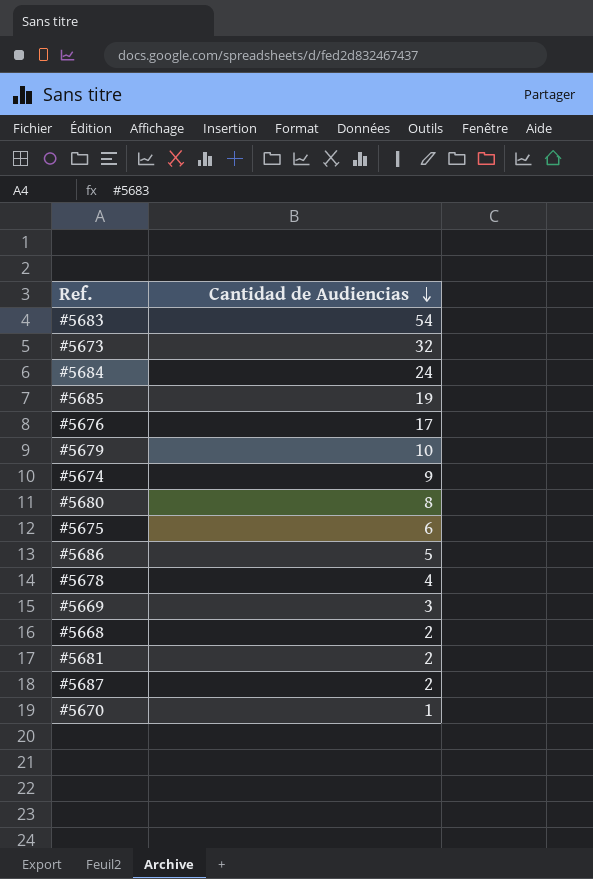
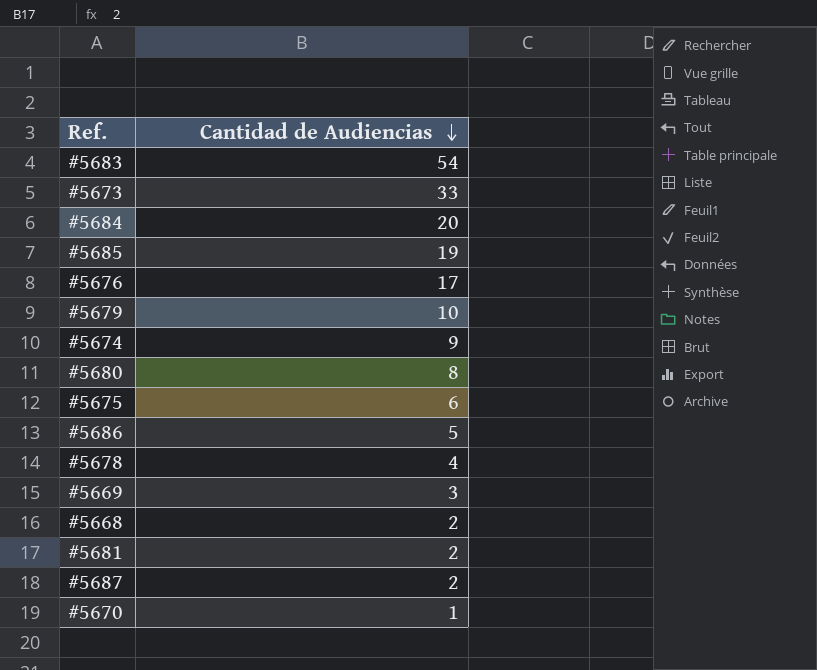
#5673 | Cantidad de Audiencias: 32 -> 33
#5684 | Cantidad de Audiencias: 24 -> 20

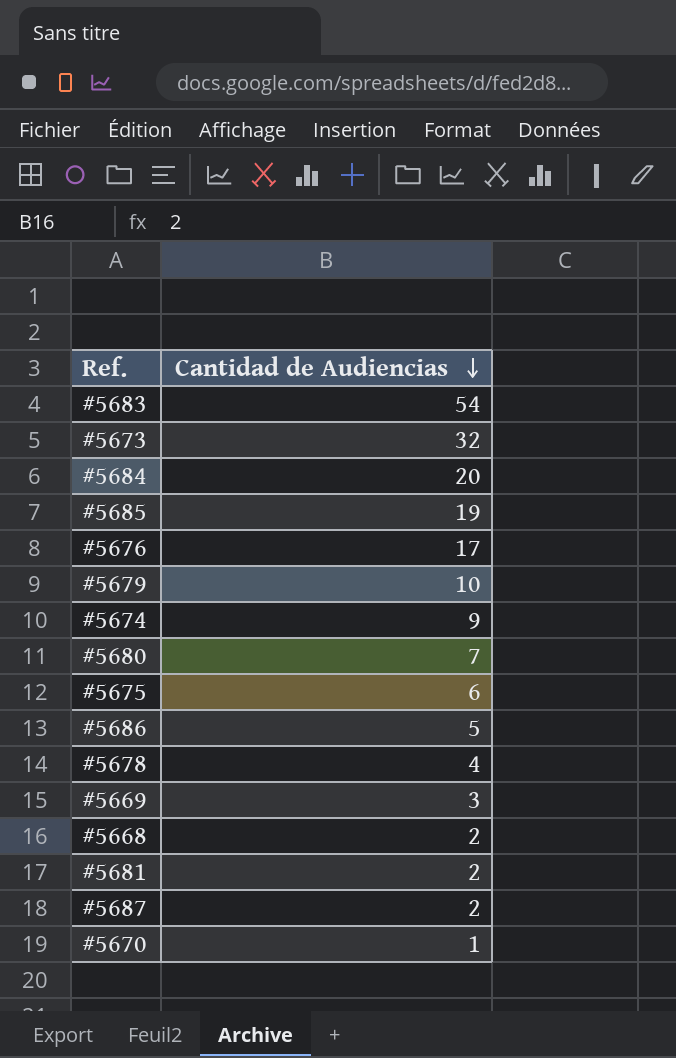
#5673 | Cantidad de Audiencias: 33 -> 32
#5680 | Cantidad de Audiencias: 8 -> 7

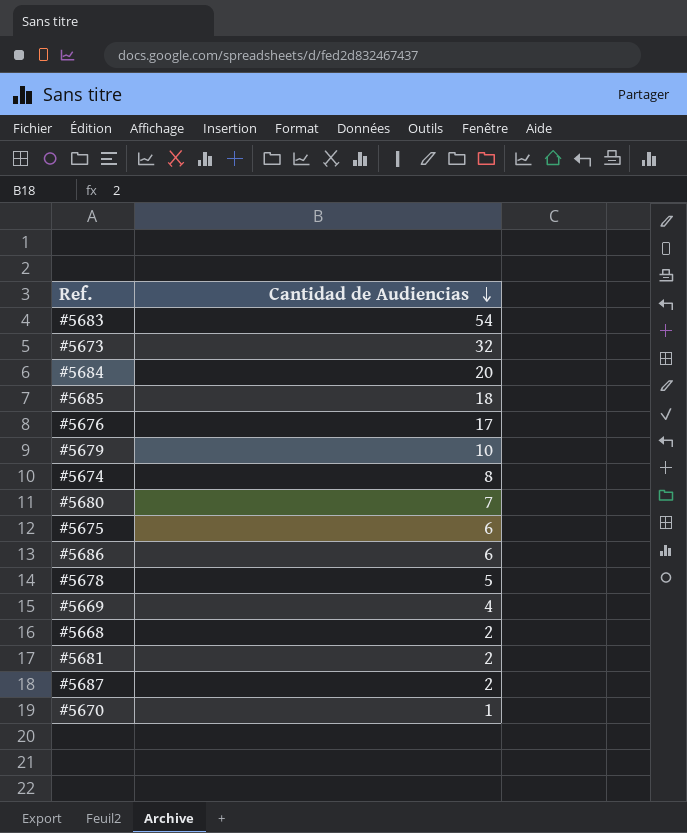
#5685 | Cantidad de Audiencias: 19 -> 18
#5674 | Cantidad de Audiencias: 9 -> 8
#5686 | Cantidad de Audiencias: 5 -> 6
#5678 | Cantidad de Audiencias: 4 -> 5
#5669 | Cantidad de Audiencias: 3 -> 4

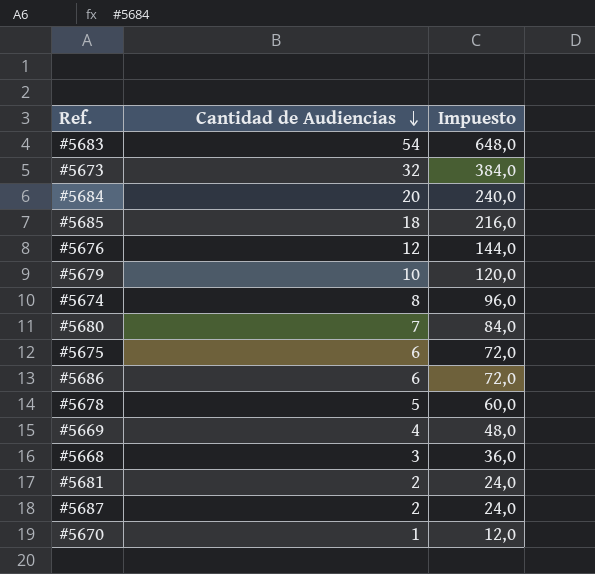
column Impuesto | formula: none -> [Cantidad de Audiencias] * 12
#5676 | Cantidad de Audiencias: 17 -> 12
#5668 | Cantidad de Audiencias: 2 -> 3

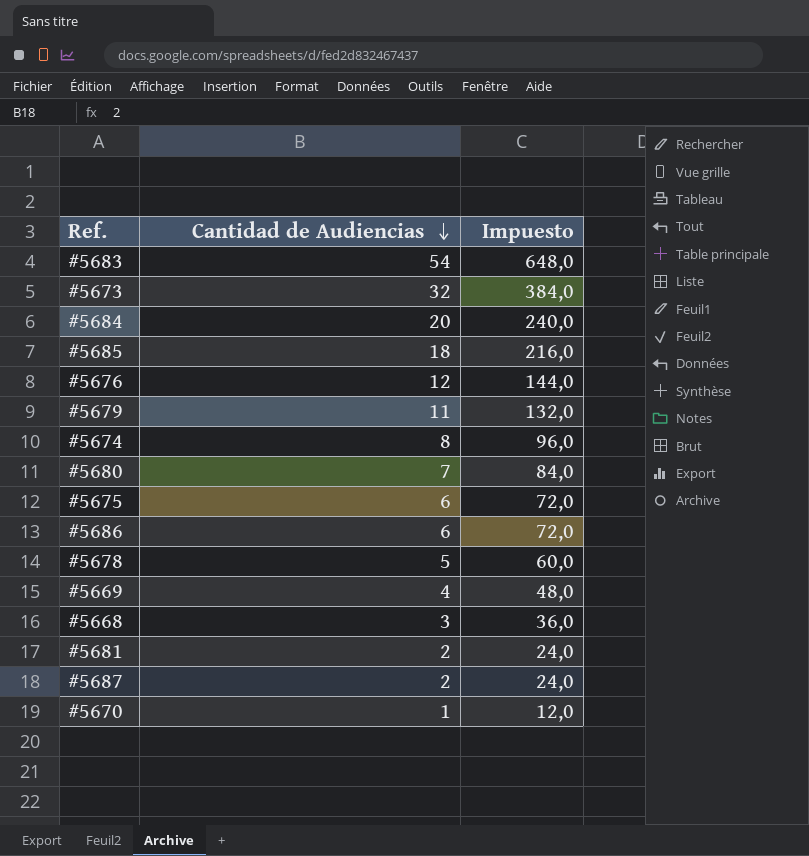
#5679 | Cantidad de Audiencias: 10 -> 11
#5679 | Impuesto: 120,0 -> 132,0

